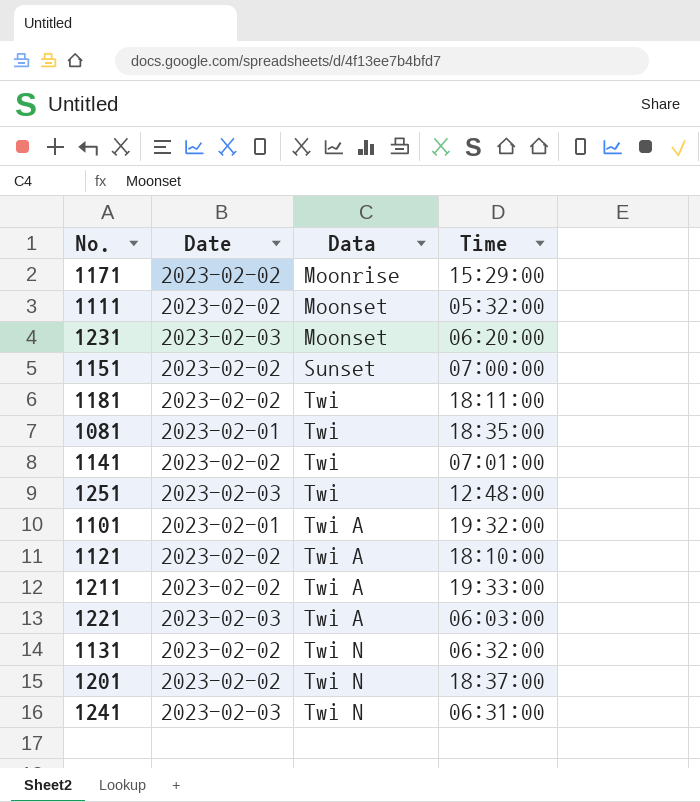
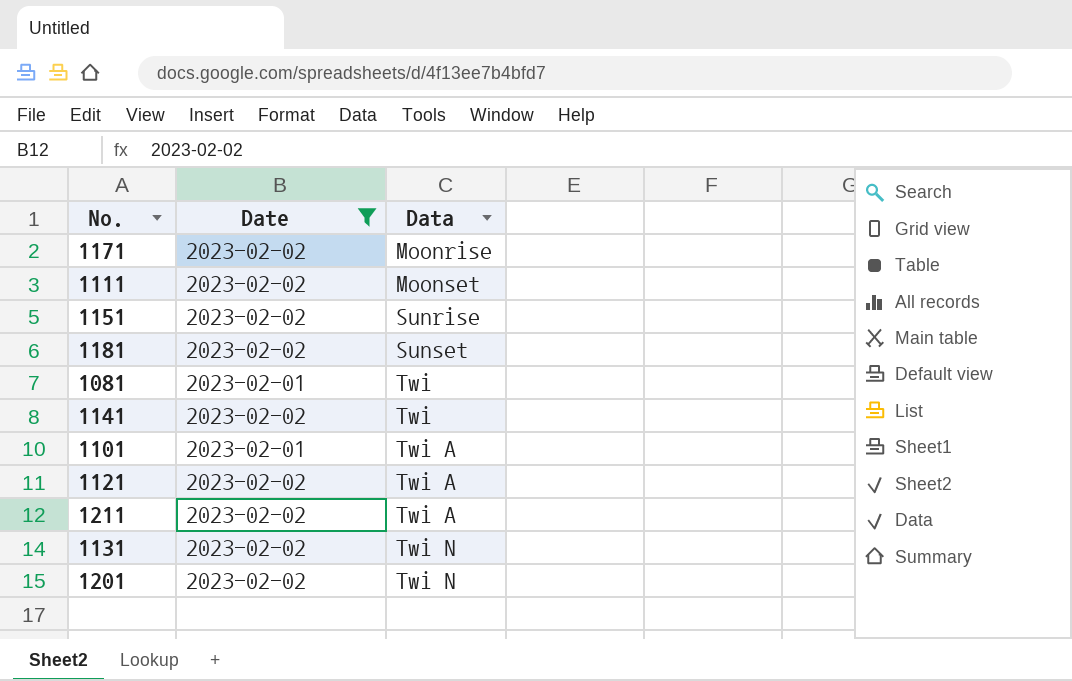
filter: none -> Date != 2023-02-03
column Time | position: 4 -> none
1151 | Data: Sunset -> Sunrise
1181 | Data: Twi -> Sunset

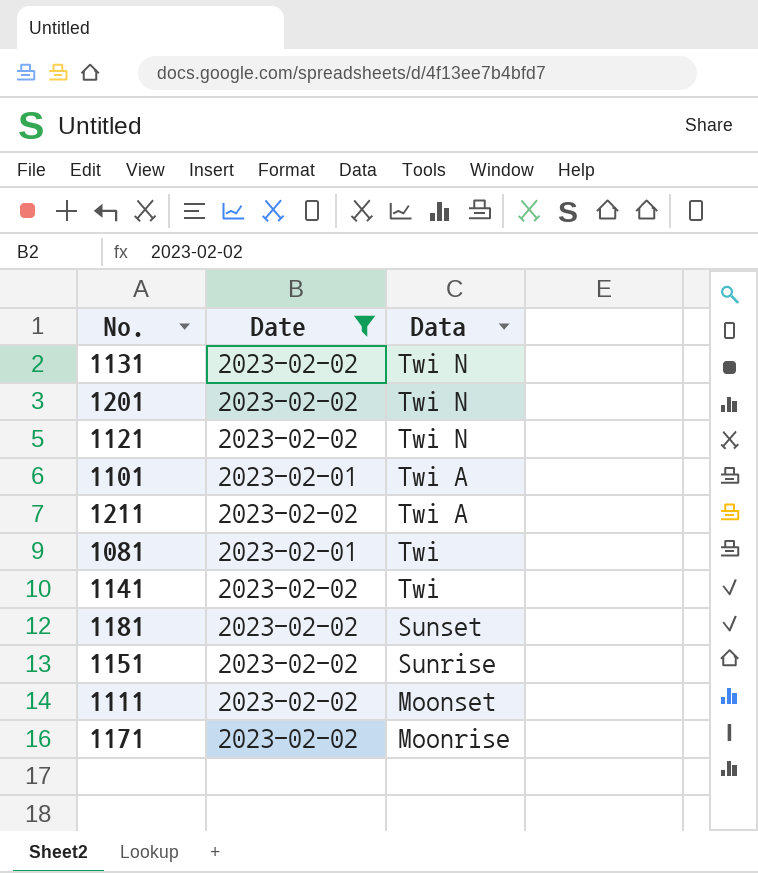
row order: Data ascending -> Data descending
1121 | Data: Twi A -> Twi N

